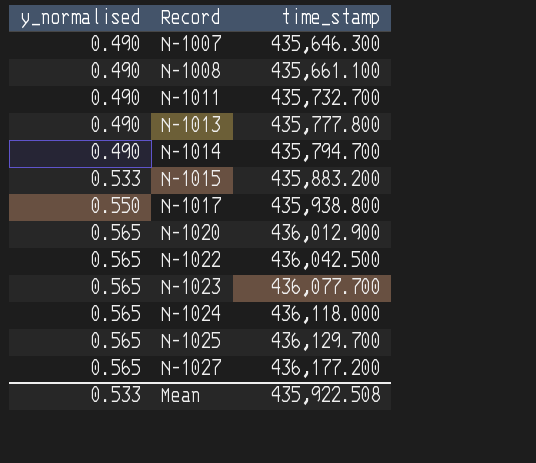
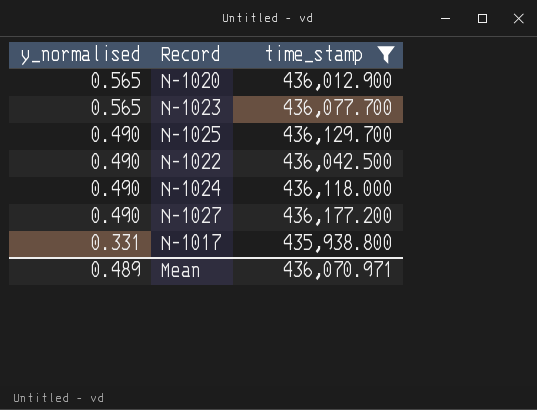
filter: none -> time_stamp >= 435,938.800
row order: y_normalised ascending -> y_normalised descending
N-1025 | y_normalised: 0.565 -> 0.490
N-1022 | y_normalised: 0.565 -> 0.490
N-1024 | y_normalised: 0.565 -> 0.490
N-1027 | y_normalised: 0.565 -> 0.490
N-1017 | y_normalised: 0.550 -> 0.331
Mean | y_normalised: 0.533 -> 0.489
Mean | time_stamp: 435,922.508 -> 436,070.971

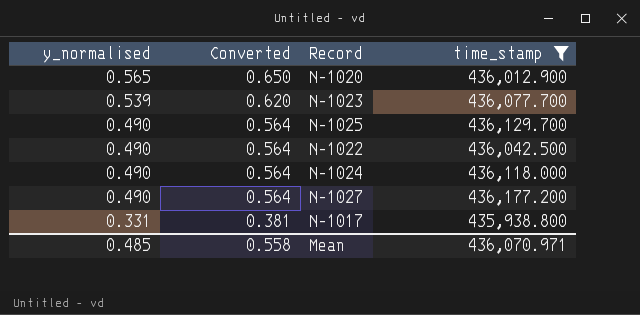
column Converted | formula: none -> [y_normalised] * 1.15
N-1023 | y_normalised: 0.565 -> 0.539
Mean | y_normalised: 0.489 -> 0.485

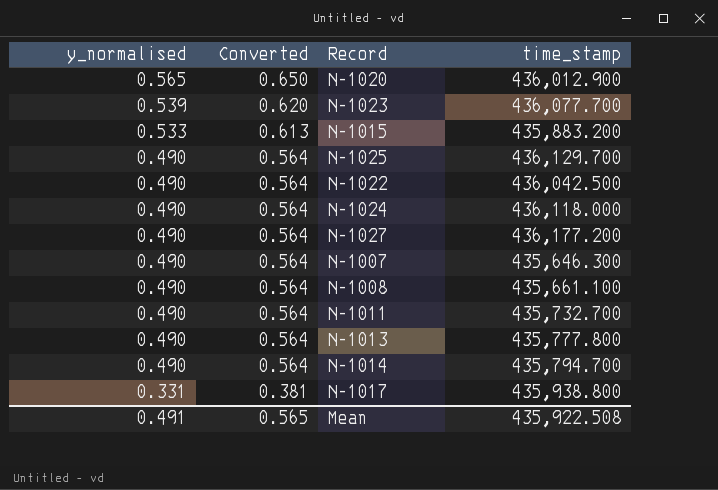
filter: time_stamp >= 435,938.800 -> none
Mean | y_normalised: 0.485 -> 0.491
Mean | Converted: 0.558 -> 0.565
Mean | time_stamp: 436,070.971 -> 435,922.508

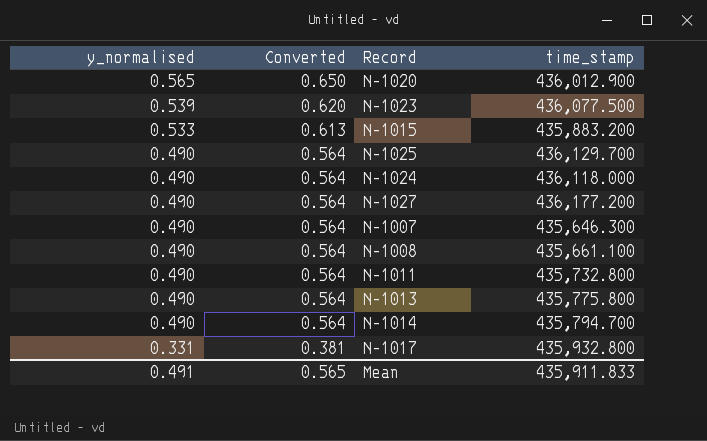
row N-1022: 0.490 | 0.564 | 436,042.500 -> none
N-1023 | time_stamp: 436,077.700 -> 436,077.500
N-1011 | time_stamp: 435,732.700 -> 435,732.800
N-1013 | time_stamp: 435,777.800 -> 435,775.800
N-1017 | time_stamp: 435,938.800 -> 435,932.800
Mean | time_stamp: 435,922.508 -> 435,911.833

